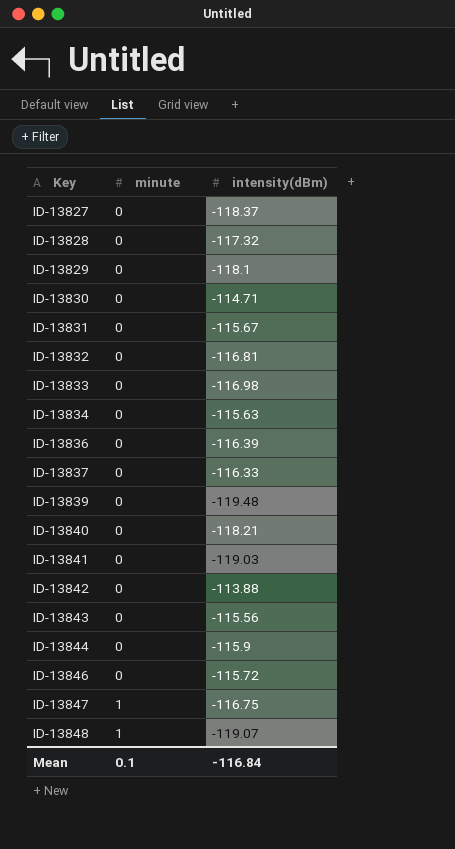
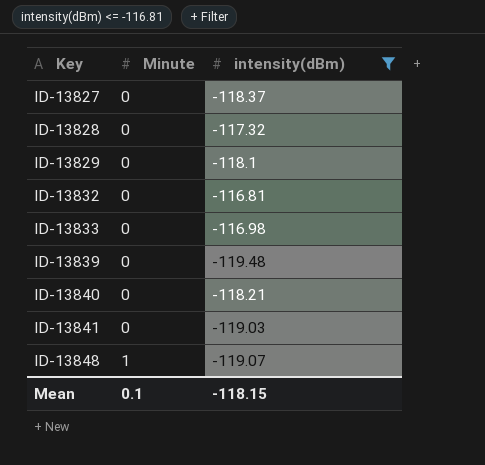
filter: none -> intensity(dBm) <= -116.81
column name: minute -> Minute
Mean | intensity(dBm): -116.84 -> -118.15

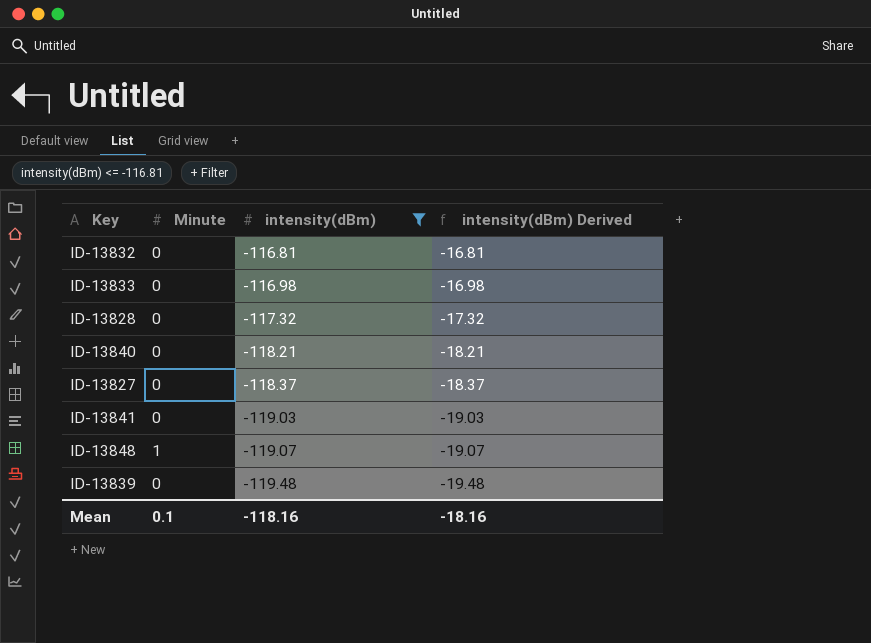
row order: Key ascending -> intensity(dBm) descending
column intensity(dBm) Derived | formula: none -> [intensity(dBm)] + 100
row ID-13829: 0 | -118.1 -> none
Mean | intensity(dBm): -118.15 -> -118.16

